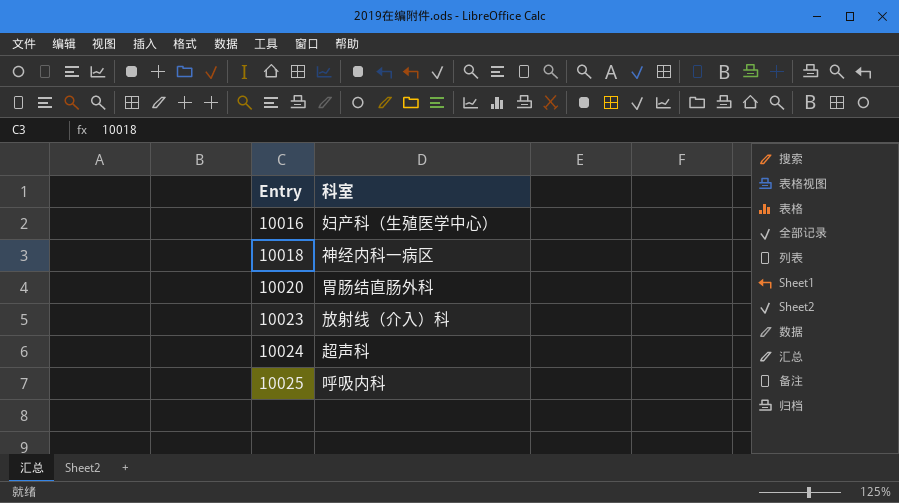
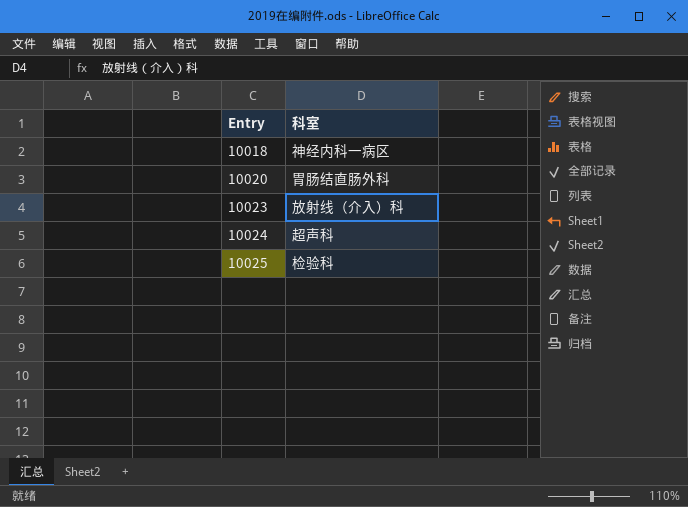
row 10016: 妇产科（生殖医学中心） -> none
10025 | 科室: 呼吸内科 -> 检验科

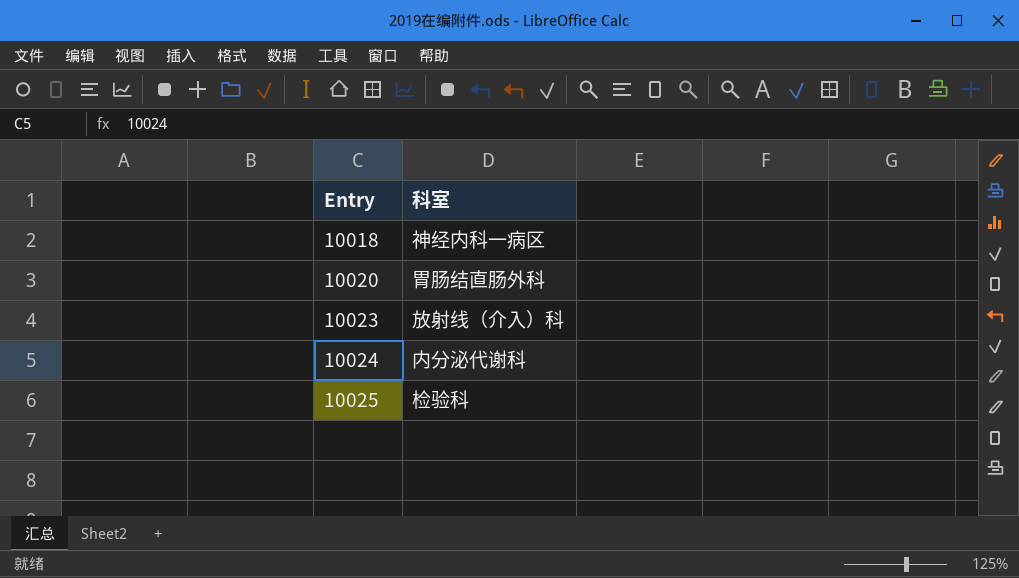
10024 | 科室: 超声科 -> 内分泌代谢科

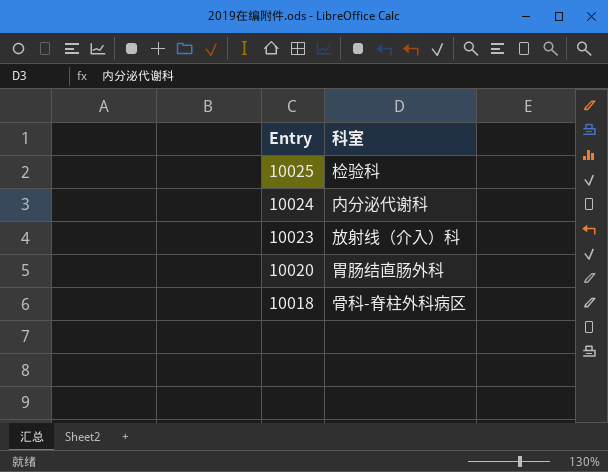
row order: Entry ascending -> Entry descending
10018 | 科室: 神经内科一病区 -> 骨科-脊柱外科病区

